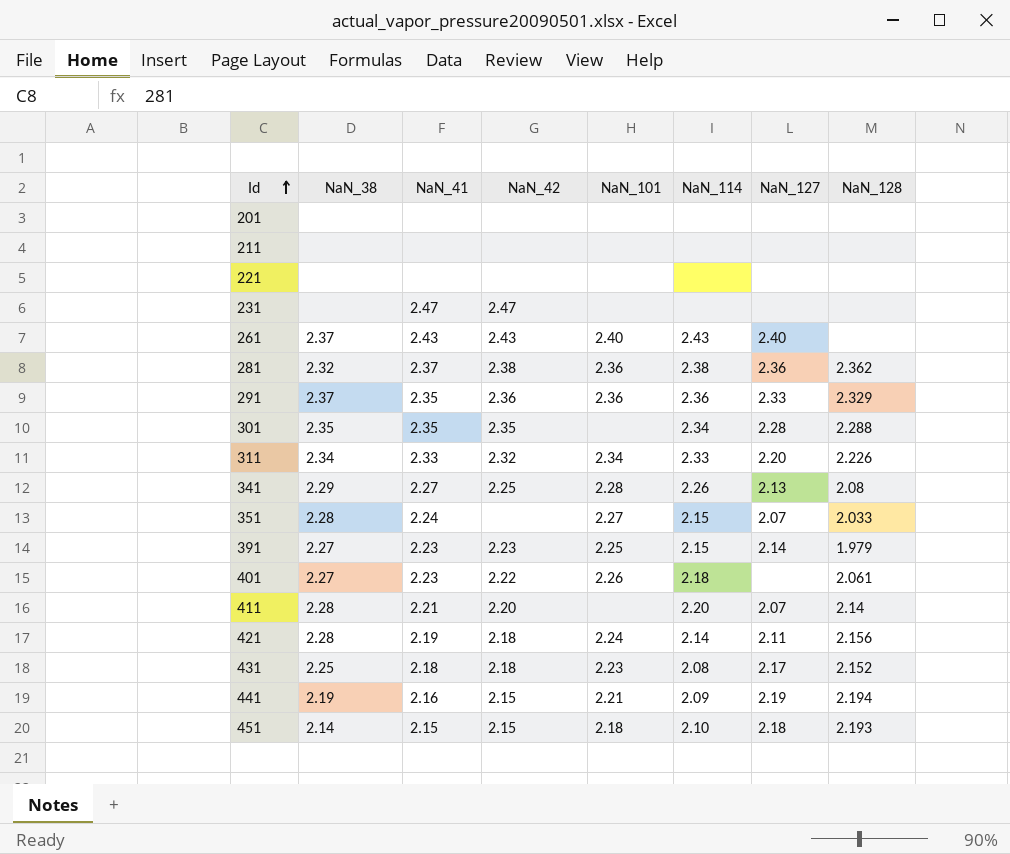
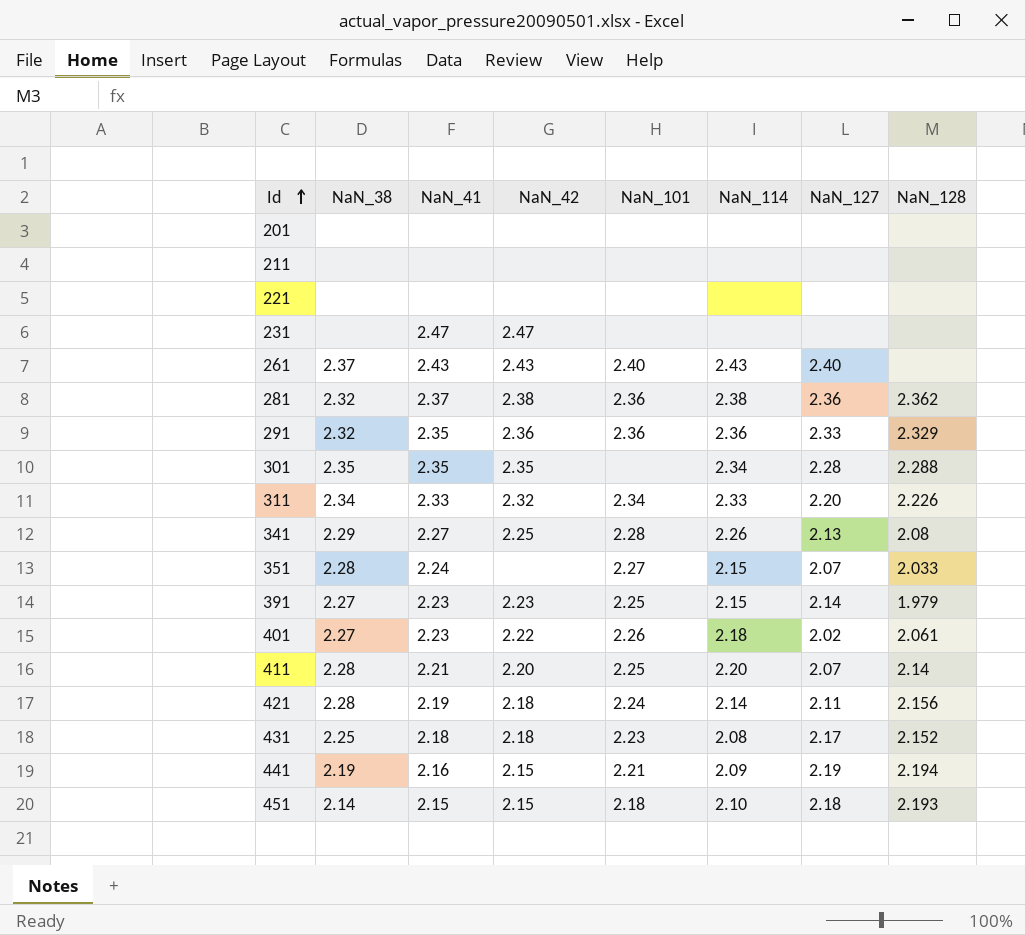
291 | NaN_38: 2.37 -> 2.32
401 | NaN_127: none -> 2.02
411 | NaN_101: none -> 2.25

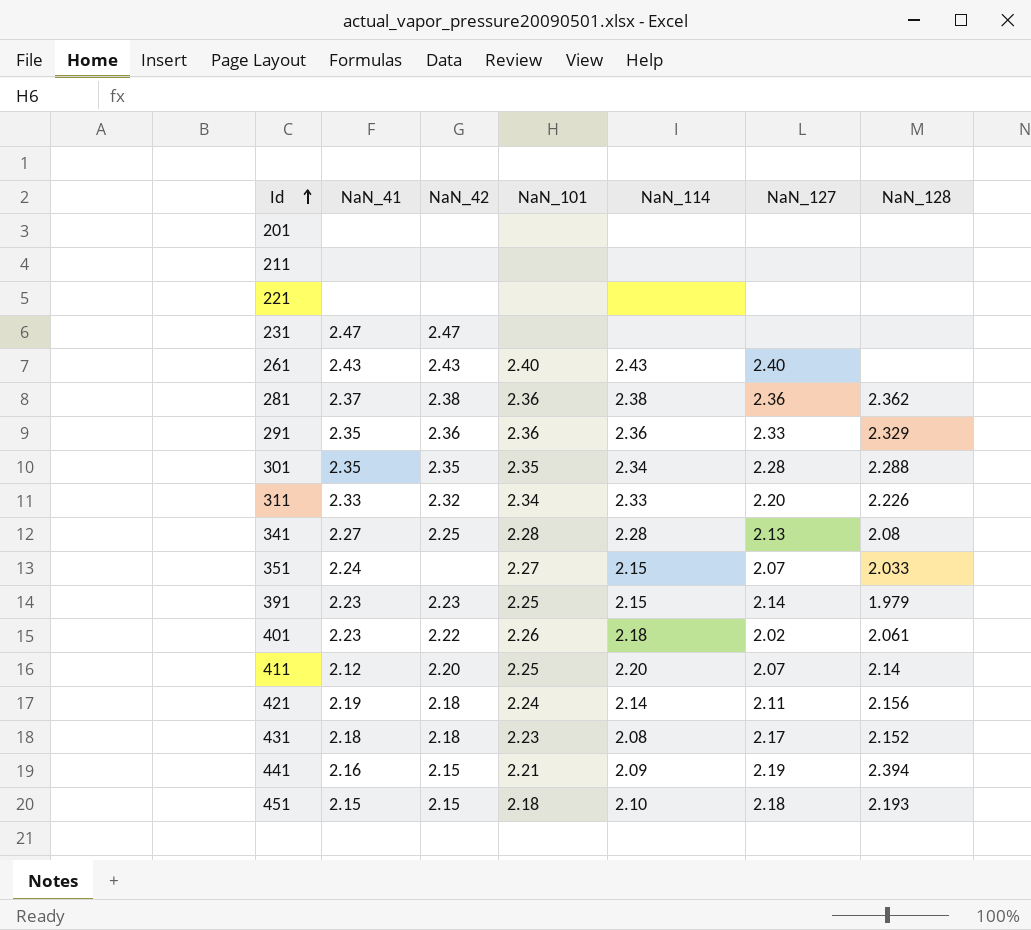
column NaN_38 | position: 2 -> none
301 | NaN_101: none -> 2.35
341 | NaN_114: 2.26 -> 2.28
411 | NaN_41: 2.21 -> 2.12
441 | NaN_128: 2.194 -> 2.394

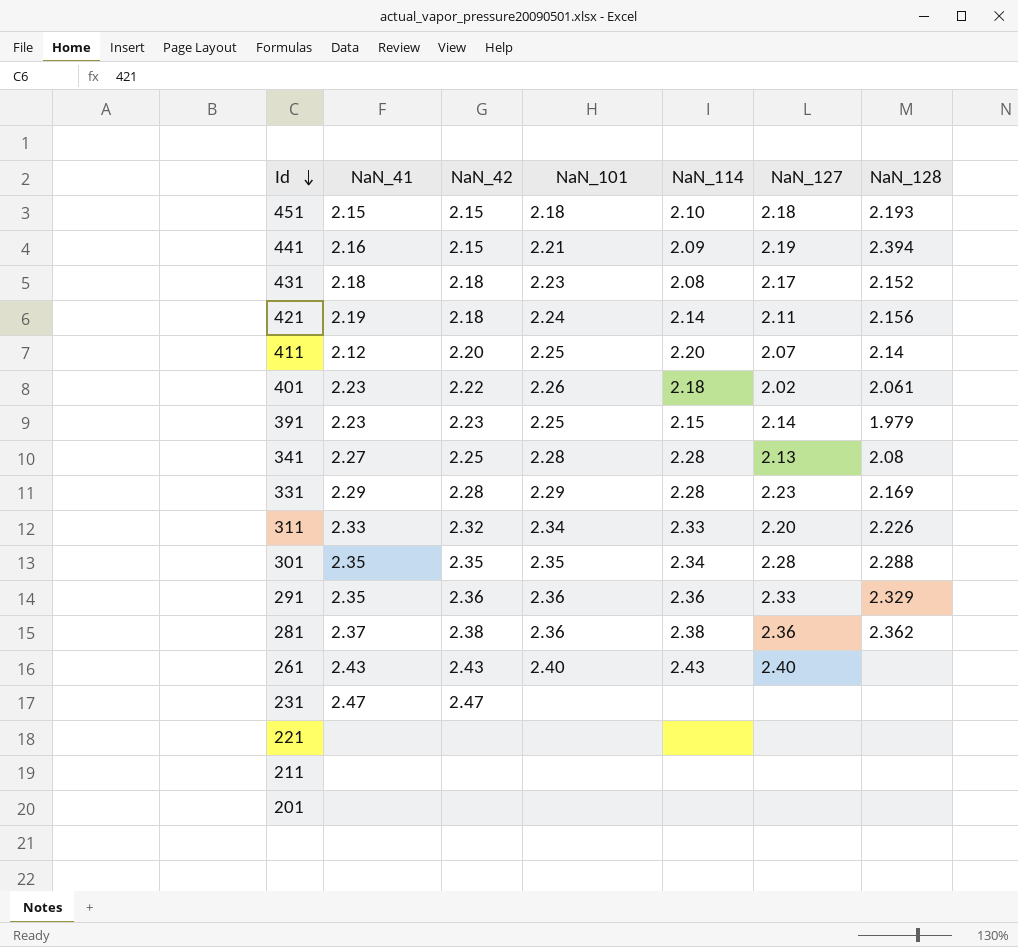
row order: Id ascending -> Id descending
row 351: 2.24 | none | 2.27 | 2.15 | 2.07 | 2.033 -> none
row 331: none -> 2.29 | 2.28 | 2.29 | 2.28 | 2.23 | 2.169

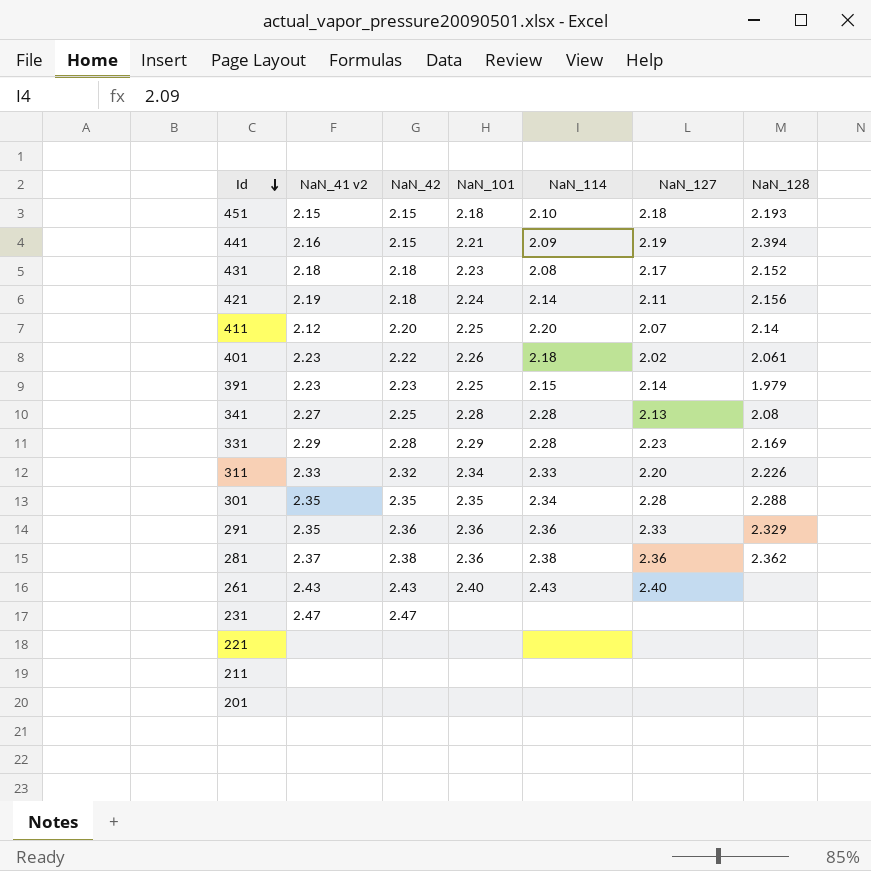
column name: NaN_41 -> NaN_41 v2

